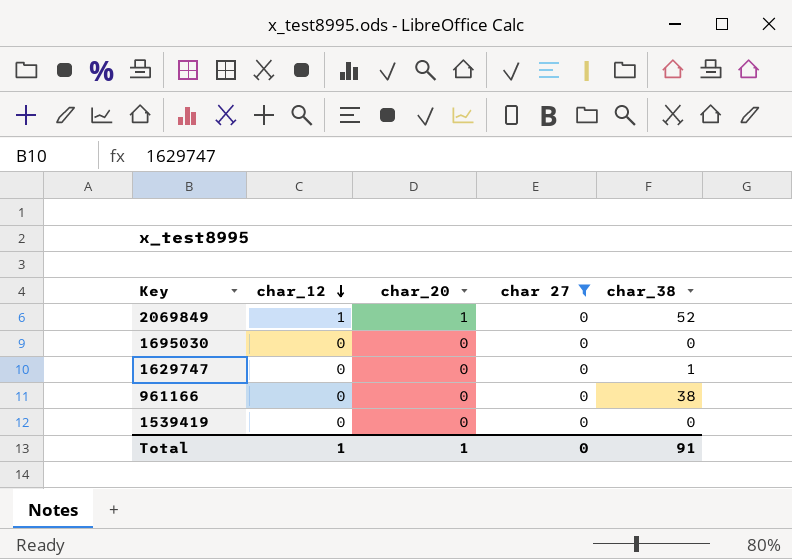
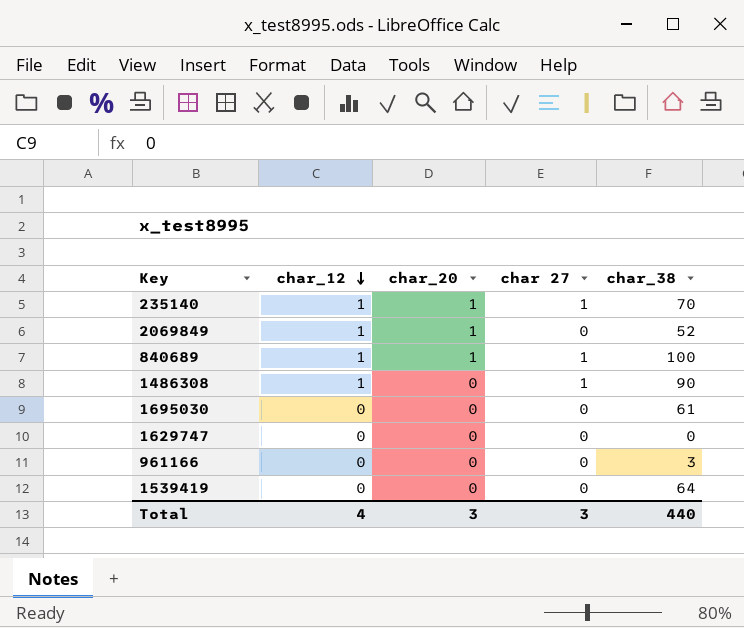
filter: char 27 = 0 -> none
1695030 | char_38: 0 -> 61
1629747 | char_38: 1 -> 0
961166 | char_38: 38 -> 3
1539419 | char_38: 0 -> 64
Total | char_12: 1 -> 4
Total | char_20: 1 -> 3
Total | char 27: 0 -> 3
Total | char_38: 91 -> 440

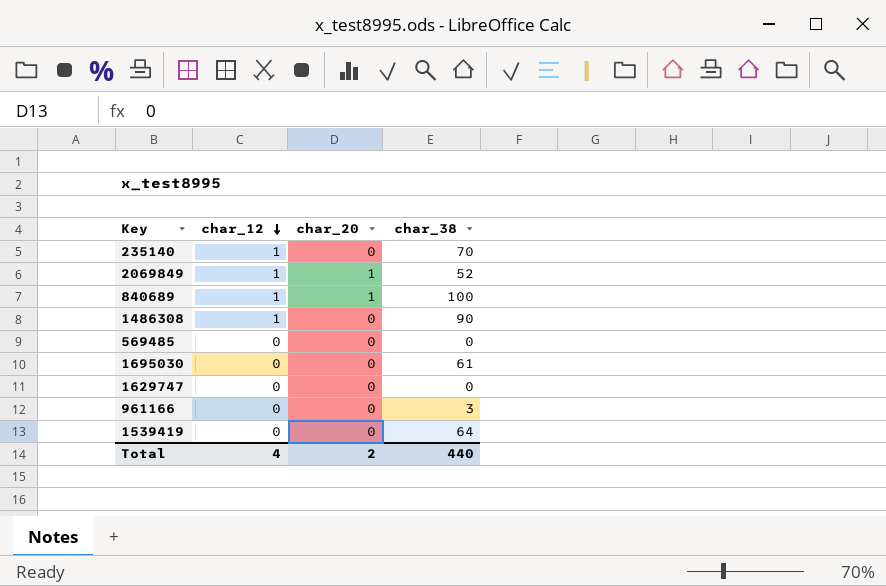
column char 27 | position: 4 -> none
235140 | char_20: 1 -> 0
row 569485: none -> 0 | 0 | 0
Total | char_20: 3 -> 2

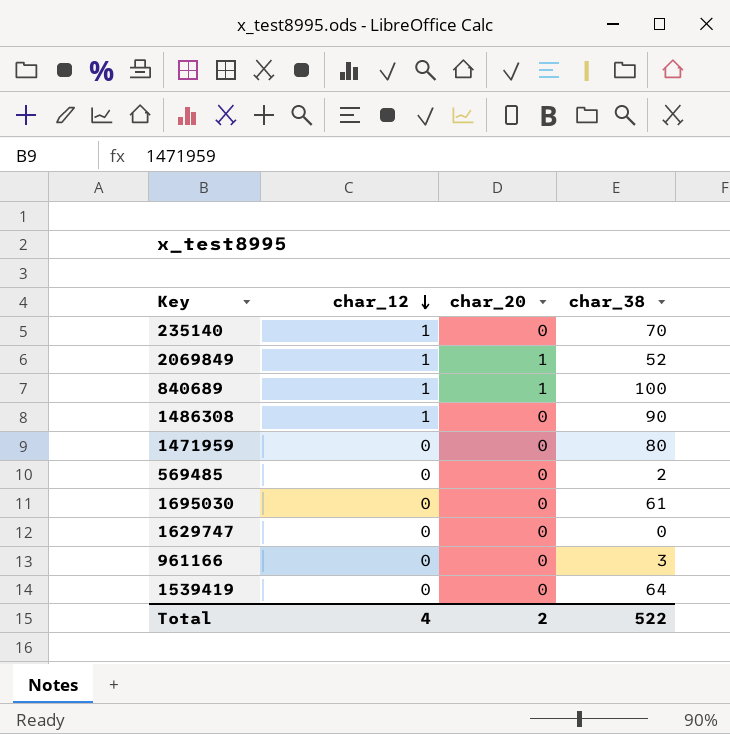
row 1471959: none -> 0 | 0 | 80
569485 | char_38: 0 -> 2
Total | char_38: 440 -> 522

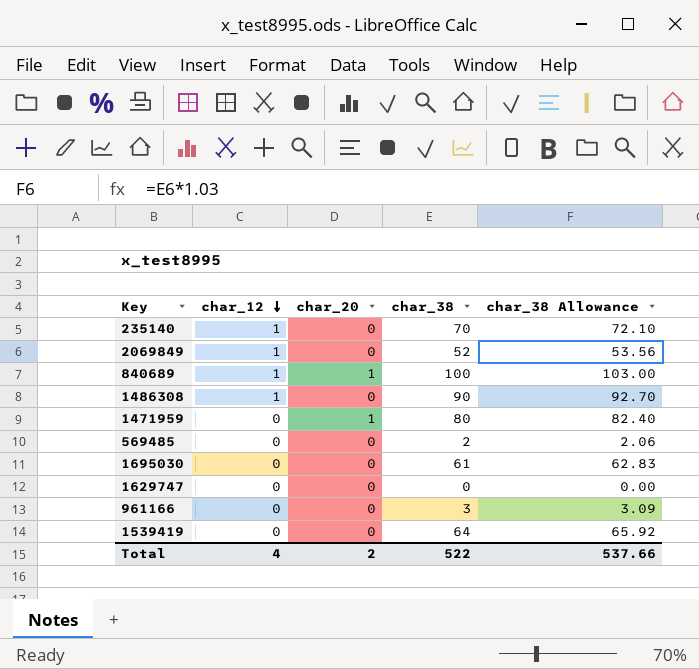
column char_38 Allowance | formula: none -> [char_38] * 1.03
2069849 | char_20: 1 -> 0
1471959 | char_20: 0 -> 1

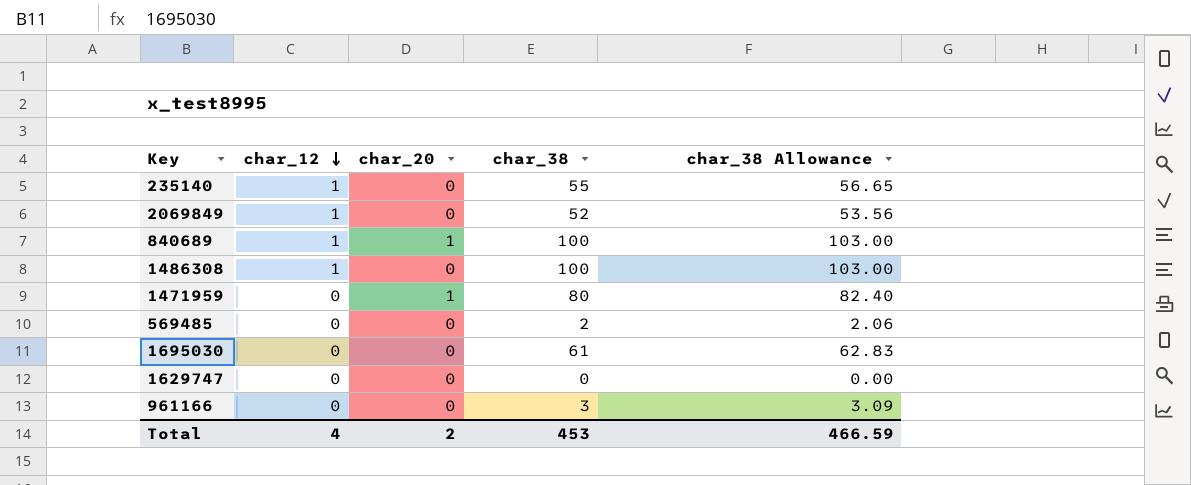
row 1539419: 0 | 0 | 64 | 65.92 -> none
235140 | char_38: 70 -> 55
235140 | char_38 Allowance: 72.10 -> 56.65
1486308 | char_38: 90 -> 100
1486308 | char_38 Allowance: 92.70 -> 103.00
Total | char_38: 522 -> 453
Total | char_38 Allowance: 537.66 -> 466.59

